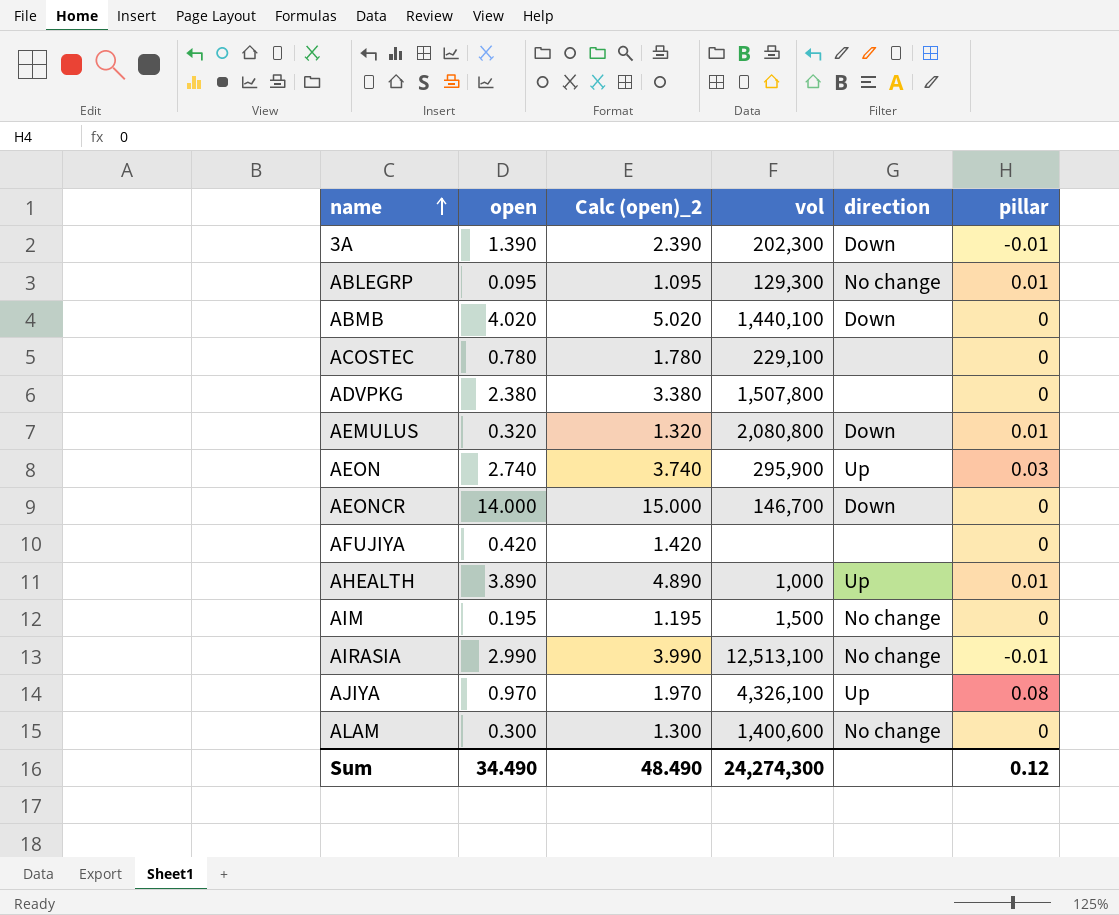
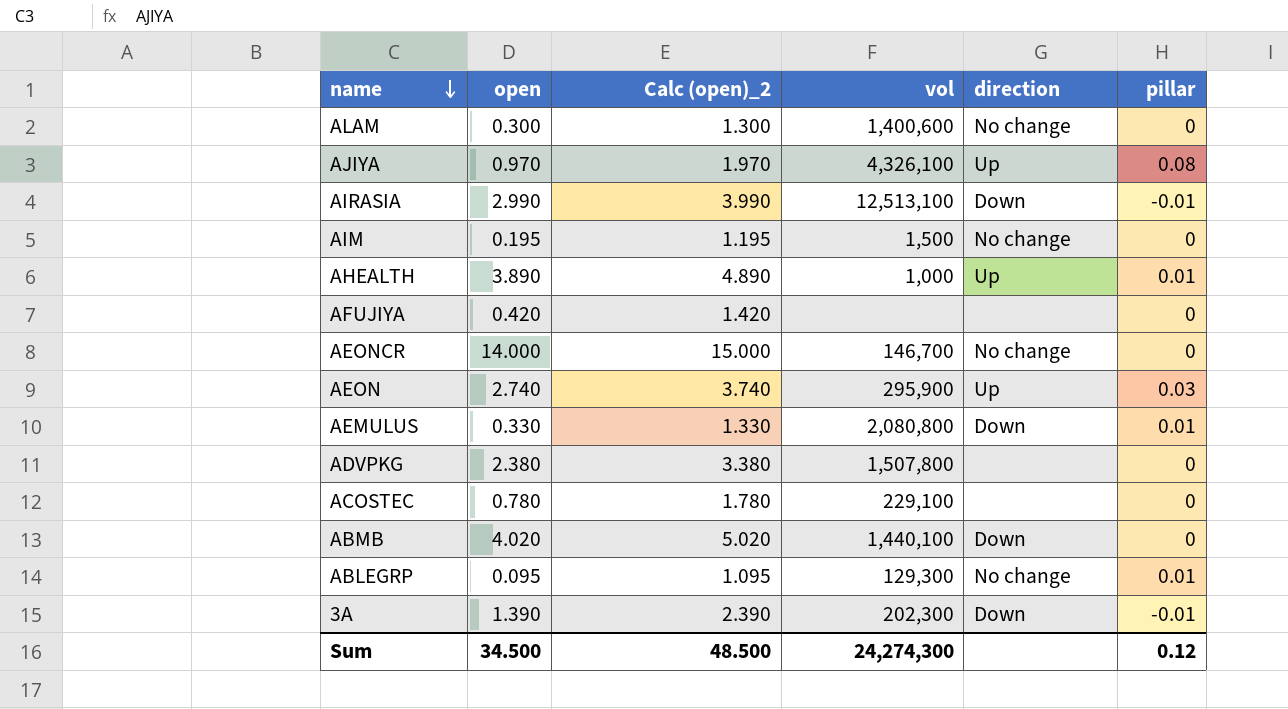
row order: name ascending -> name descending
AIRASIA | direction: No change -> Down
AEONCR | direction: Down -> No change
AEMULUS | open: 0.320 -> 0.330
AEMULUS | Calc (open)_2: 1.320 -> 1.330
Sum | open: 34.490 -> 34.500
Sum | Calc (open)_2: 48.490 -> 48.500

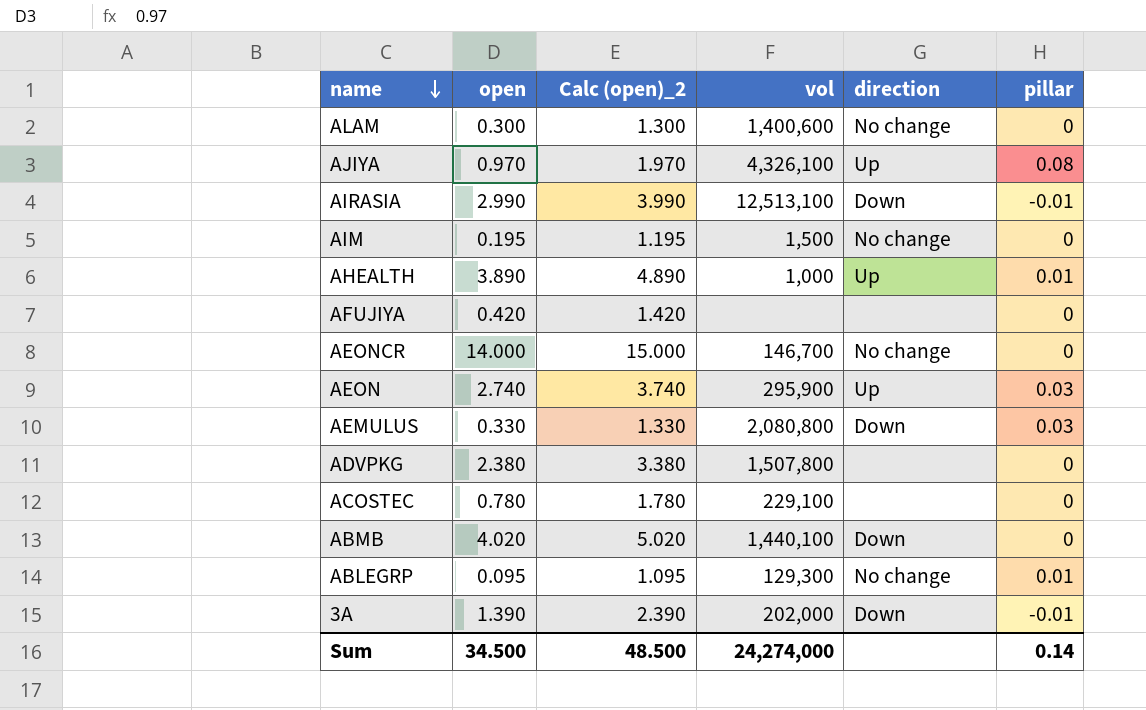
AEMULUS | pillar: 0.01 -> 0.03
3A | vol: 202,300 -> 202,000
Sum | vol: 24,274,300 -> 24,274,000
Sum | pillar: 0.12 -> 0.14

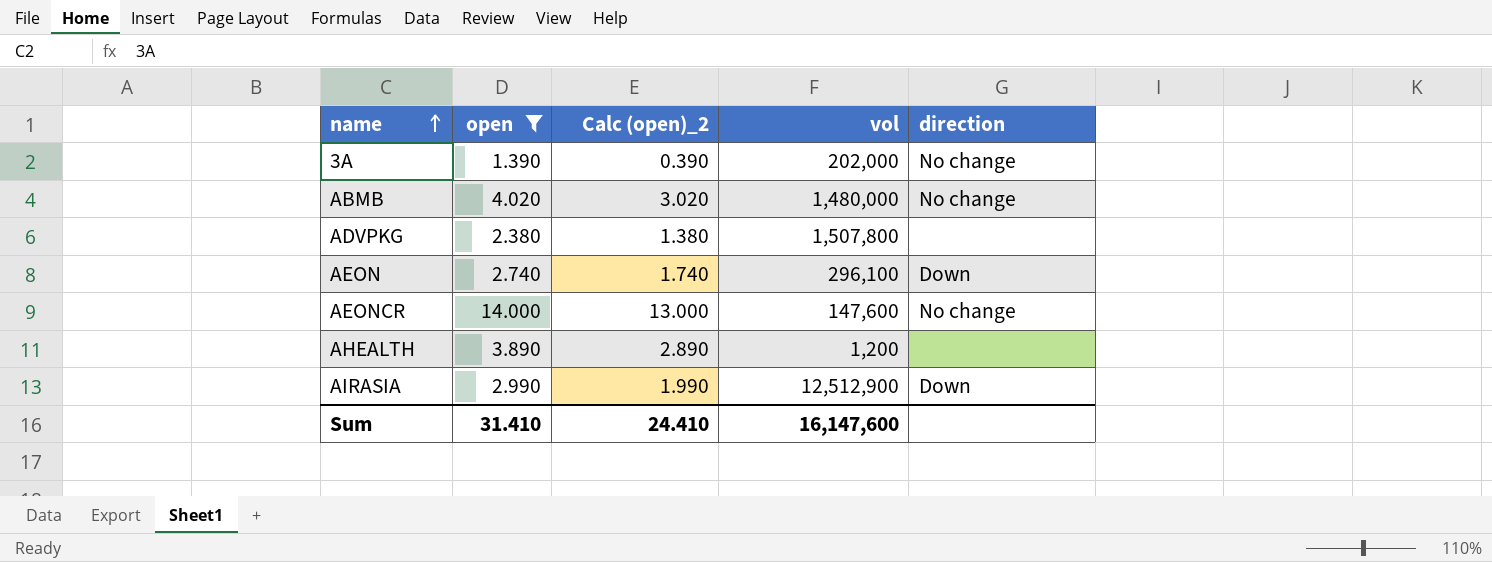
filter: none -> open >= 1.390
row order: name descending -> name ascending
column pillar | position: 6 -> none
column Calc (open)_2 | formula: [open] + 1 -> [open] - 1
3A | direction: Down -> No change
ABMB | vol: 1,440,100 -> 1,480,000
ABMB | direction: Down -> No change
AEON | vol: 295,900 -> 296,100
AEON | direction: Up -> Down
AEONCR | vol: 146,700 -> 147,600
AHEALTH | vol: 1,000 -> 1,200
AHEALTH | direction: Up -> none
AIRASIA | vol: 12,513,100 -> 12,512,900
Sum | open: 34.500 -> 31.410
Sum | Calc (open)_2: 48.500 -> 24.410
Sum | vol: 24,274,000 -> 16,147,600

